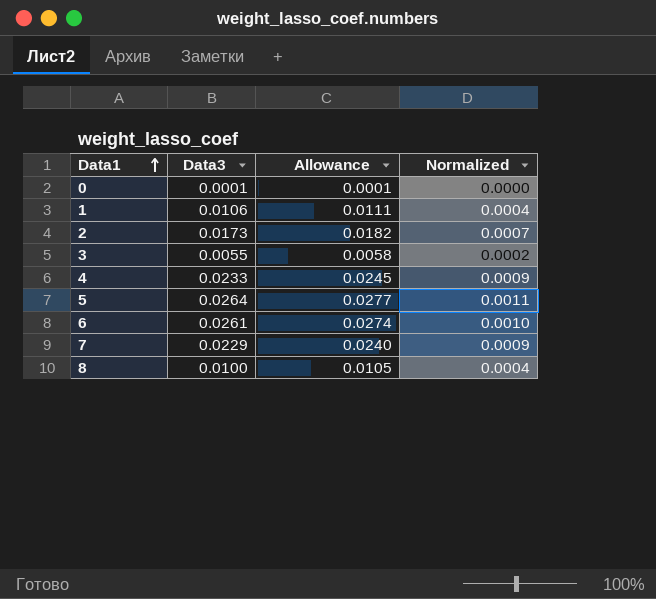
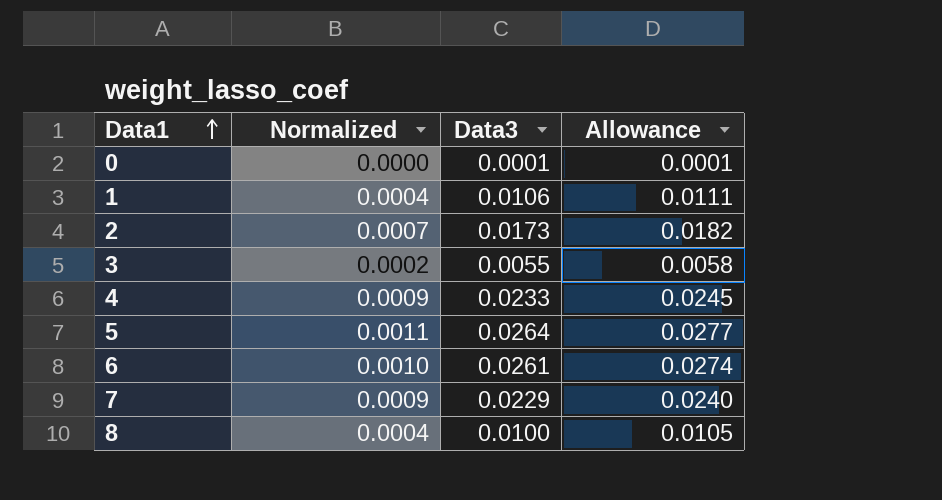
column Normalized | position: 4 -> 2

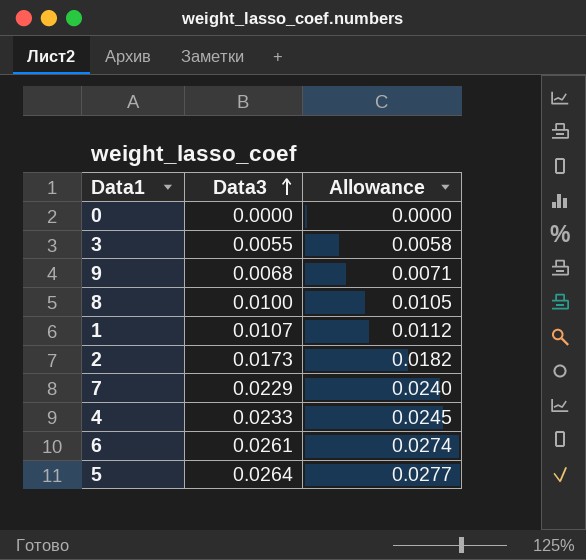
row order: Data1 ascending -> Data3 ascending
column Normalized | formula: [Data3] * 0.04 -> none
0 | Data3: 0.0001 -> 0.0000
0 | Allowance: 0.0001 -> 0.0000
row 9: none -> 0.0068 | 0.0071
1 | Data3: 0.0106 -> 0.0107
1 | Allowance: 0.0111 -> 0.0112

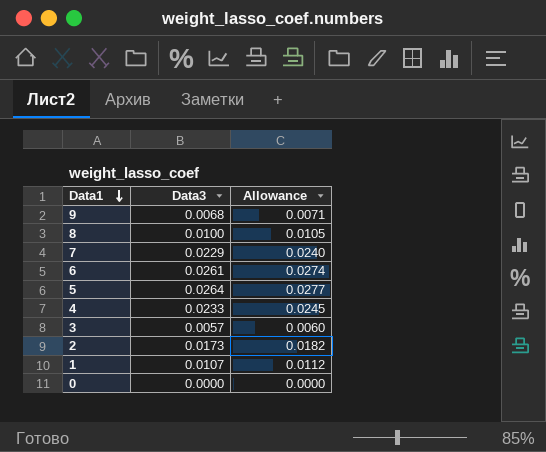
row order: Data3 ascending -> Data1 descending
3 | Data3: 0.0055 -> 0.0057
3 | Allowance: 0.0058 -> 0.0060

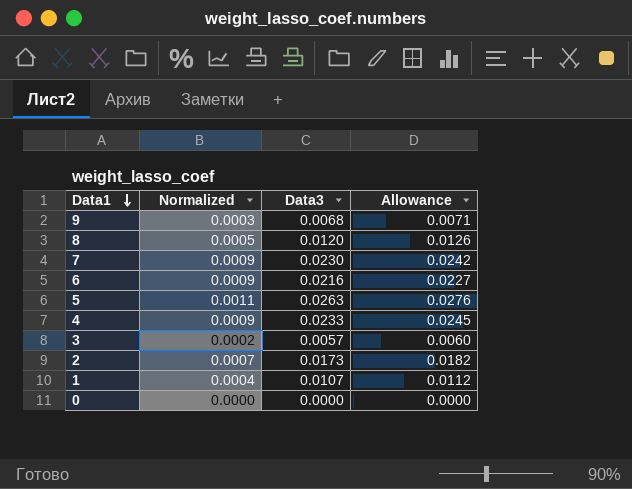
column Normalized | formula: none -> [Data3] * 0.04
8 | Data3: 0.0100 -> 0.0120
8 | Allowance: 0.0105 -> 0.0126
7 | Data3: 0.0229 -> 0.0230
7 | Allowance: 0.0240 -> 0.0242
6 | Data3: 0.0261 -> 0.0216
6 | Allowance: 0.0274 -> 0.0227
5 | Data3: 0.0264 -> 0.0263
5 | Allowance: 0.0277 -> 0.0276

